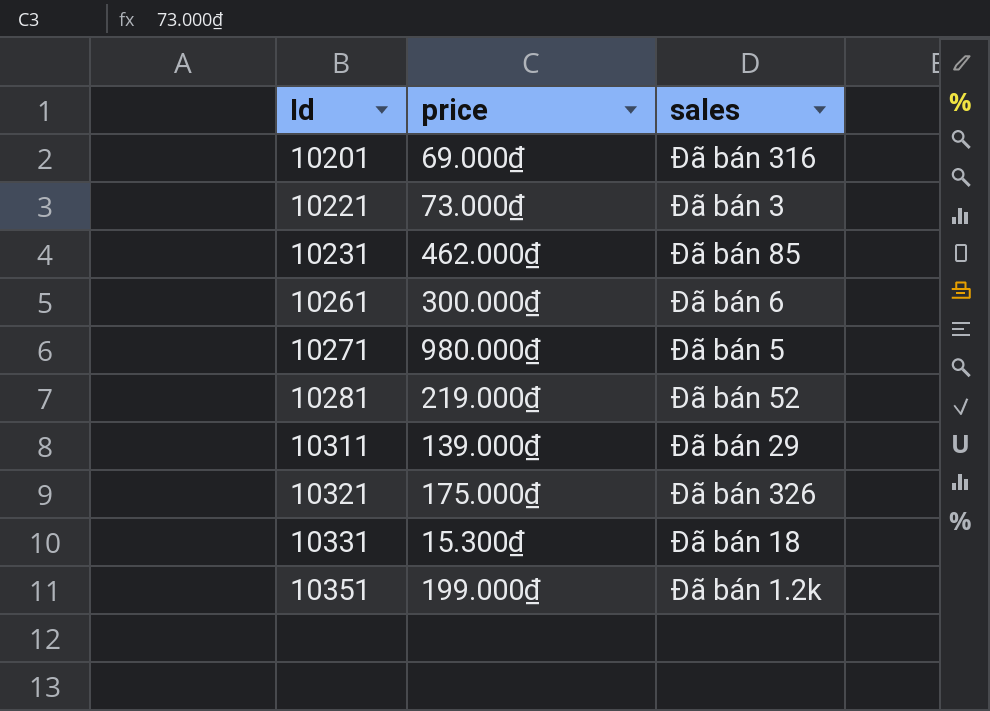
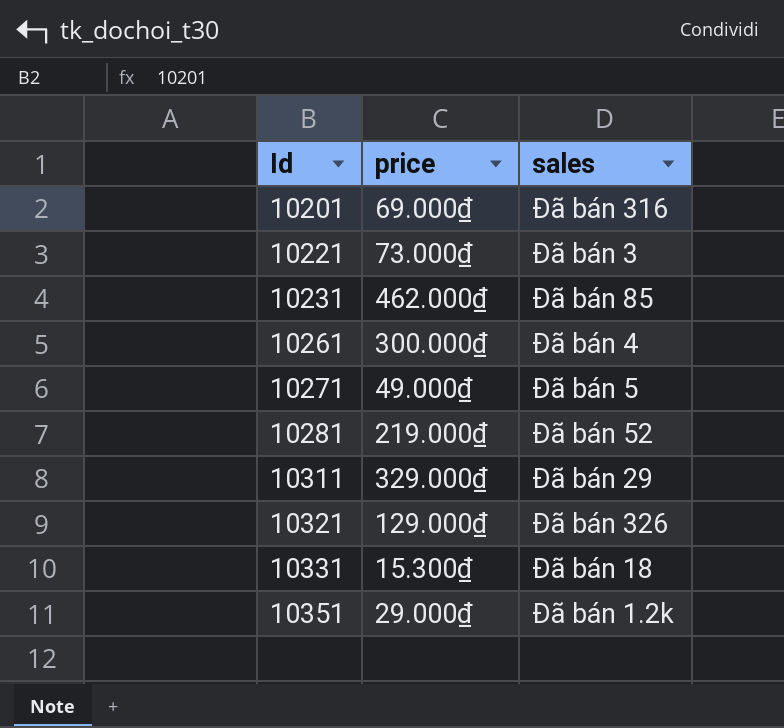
10261 | sales: Đã bán 6 -> Đã bán 4
10271 | price: 980.000₫ -> 49.000₫
10311 | price: 139.000₫ -> 329.000₫
10321 | price: 175.000₫ -> 129.000₫
10351 | price: 199.000₫ -> 29.000₫

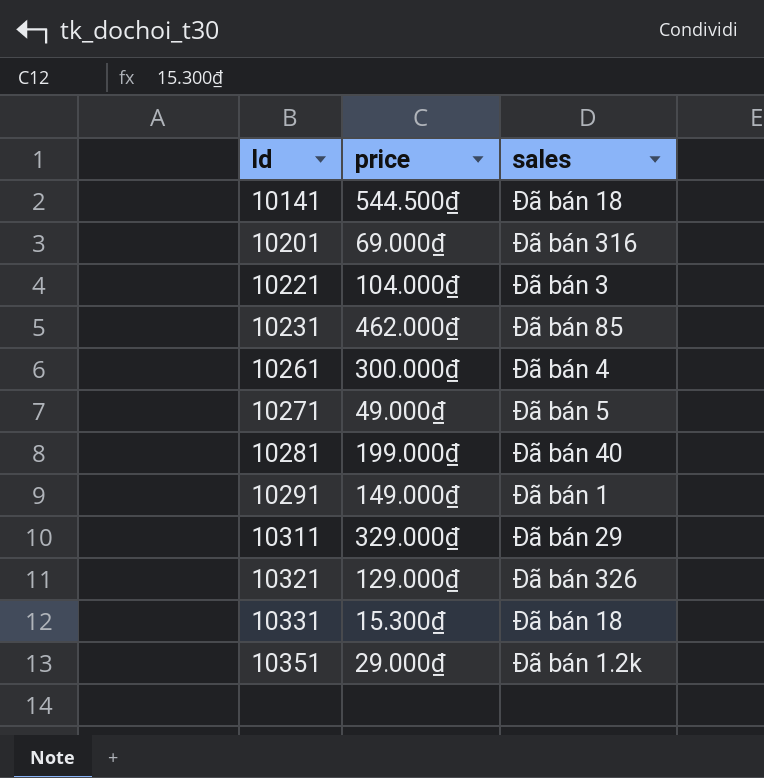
row 10141: none -> 544.500₫ | Đã bán 18
10221 | price: 73.000₫ -> 104.000₫
10281 | price: 219.000₫ -> 199.000₫
10281 | sales: Đã bán 52 -> Đã bán 40
row 10291: none -> 149.000₫ | Đã bán 1

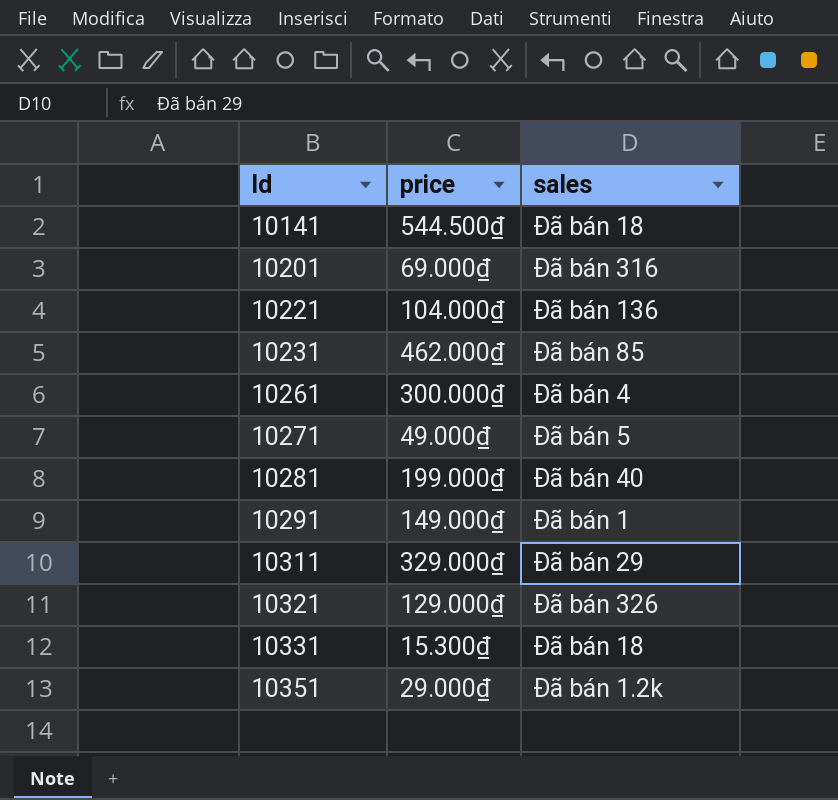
10221 | sales: Đã bán 3 -> Đã bán 136

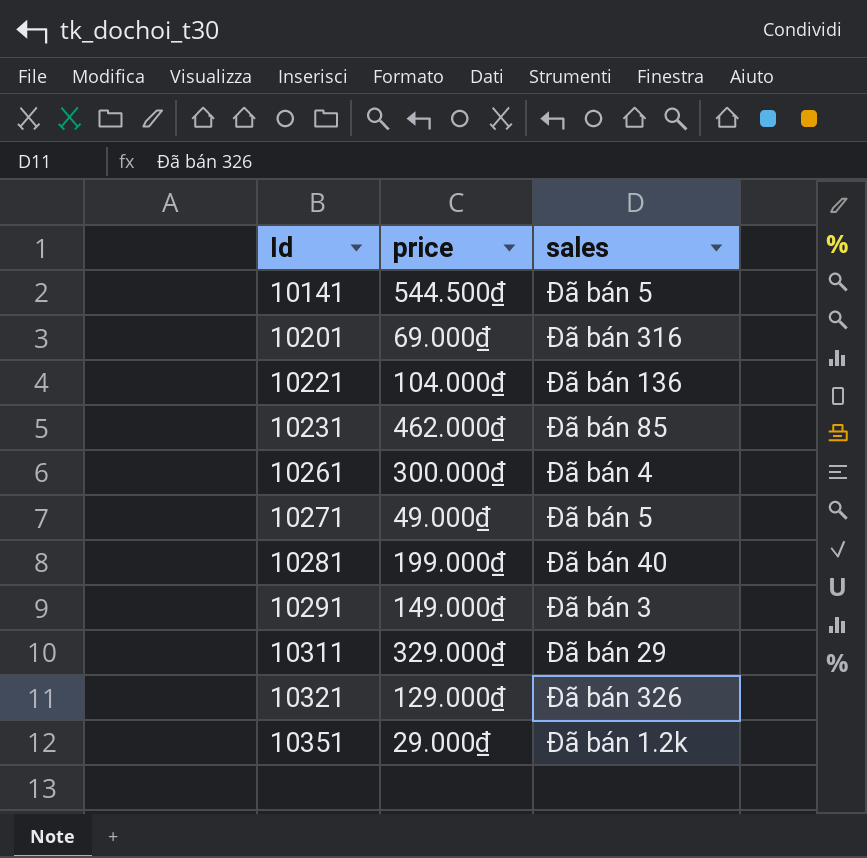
row 10331: 15.300₫ | Đã bán 18 -> none
10141 | sales: Đã bán 18 -> Đã bán 5
10291 | sales: Đã bán 1 -> Đã bán 3

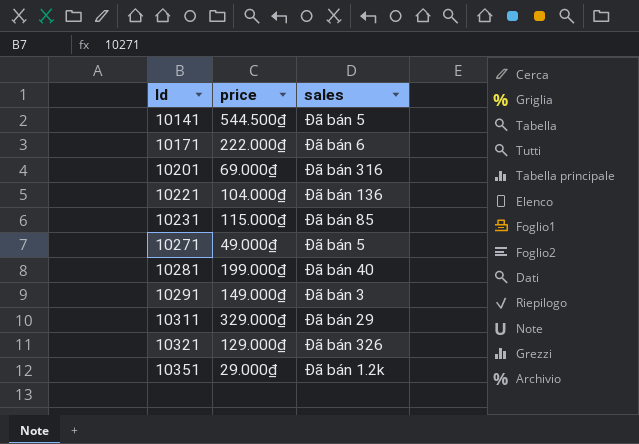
row 10261: 300.000₫ | Đã bán 4 -> none
row 10171: none -> 222.000₫ | Đã bán 6
10231 | price: 462.000₫ -> 115.000₫

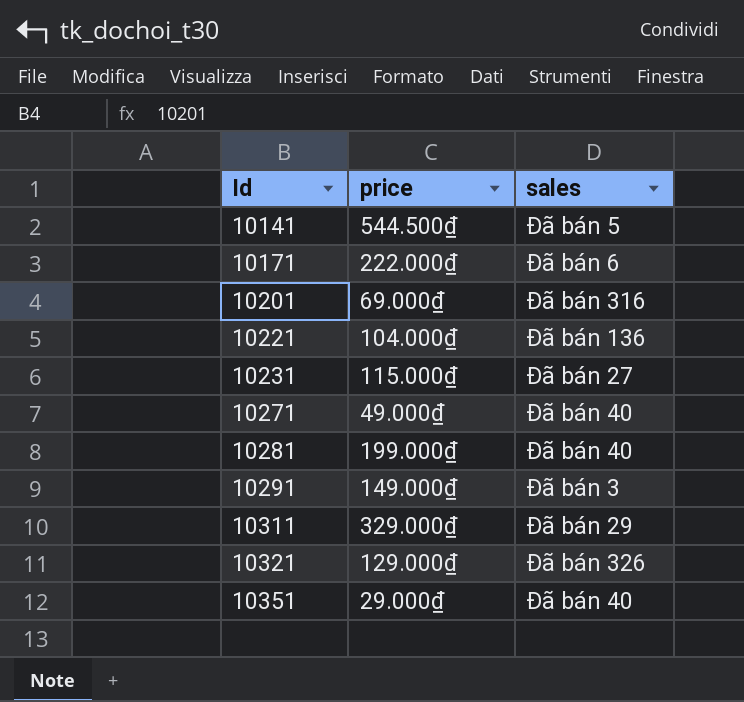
10231 | sales: Đã bán 85 -> Đã bán 27
10271 | sales: Đã bán 5 -> Đã bán 40
10351 | sales: Đã bán 1.2k -> Đã bán 40

